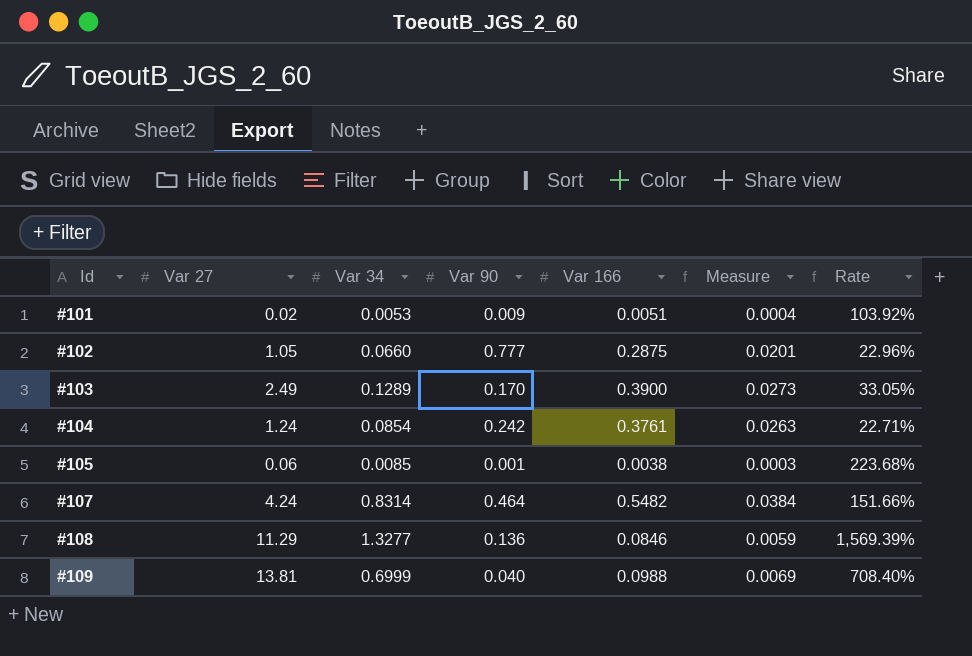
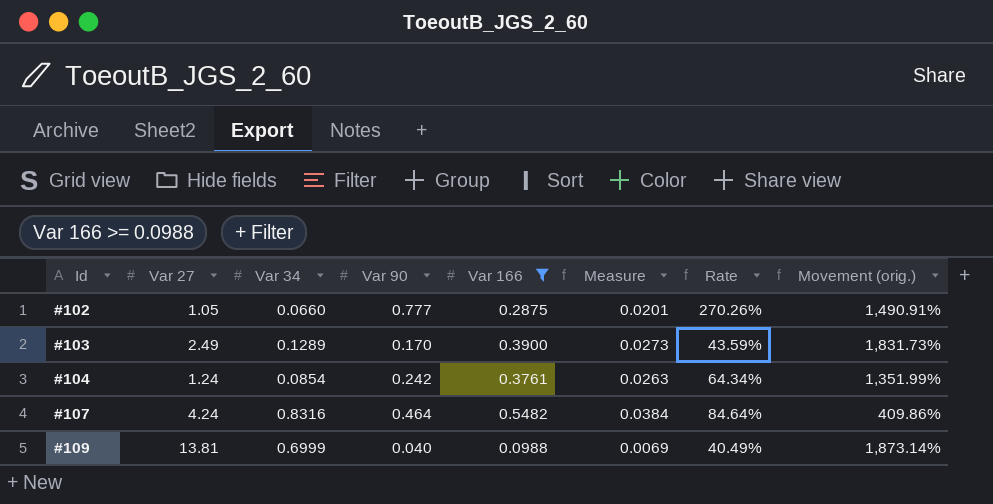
filter: none -> Var 166 >= 0.0988
column Rate | formula: [Var 34] / [Var 166] -> [Var 90] / [Var 166]
column Movement (orig.) | formula: none -> ([Var 27] - [Var 34]) / [Var 34]
#107 | Var 34: 0.8314 -> 0.8316

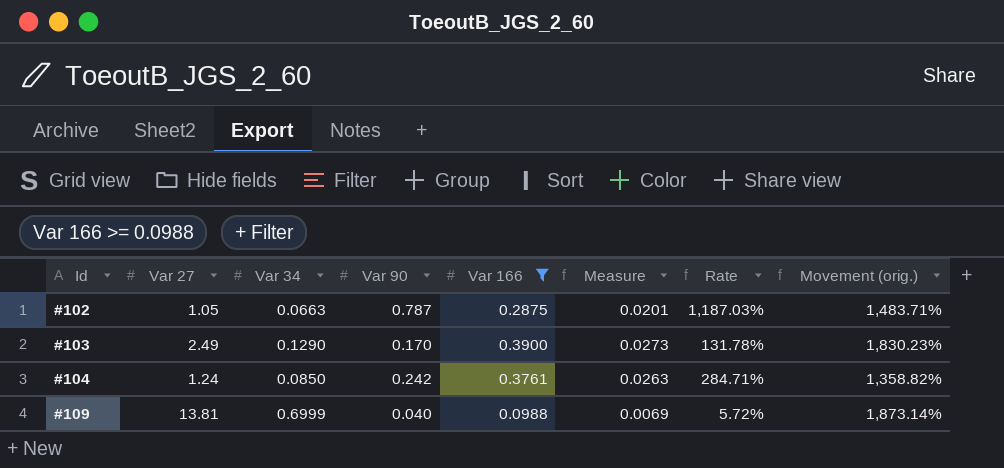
column Rate | formula: [Var 90] / [Var 166] -> [Var 90] / [Var 34]
row #107: 4.24 | 0.8316 | 0.464 | 0.5482 | 0.0384 | 84.64% | 409.86% -> none
#102 | Var 34: 0.0660 -> 0.0663
#102 | Var 90: 0.777 -> 0.787
#102 | Movement (orig.): 1,490.91% -> 1,483.71%
#103 | Var 34: 0.1289 -> 0.1290
#103 | Movement (orig.): 1,831.73% -> 1,830.23%
#104 | Var 34: 0.0854 -> 0.0850
#104 | Movement (orig.): 1,351.99% -> 1,358.82%

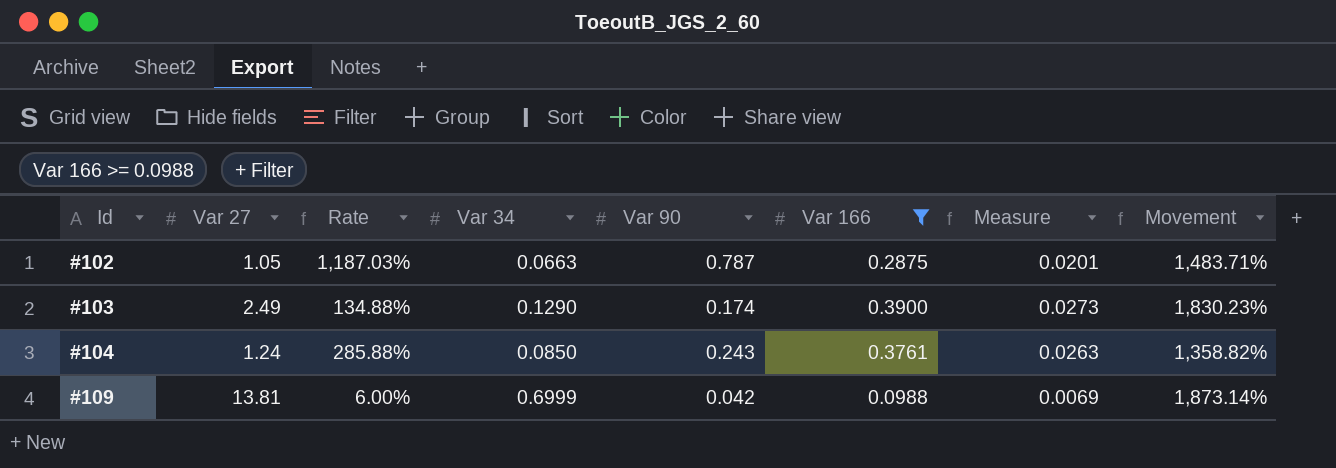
column Rate | position: 7 -> 3
column name: Movement (orig.) -> Movement
#103 | Rate: 131.78% -> 134.88%
#103 | Var 90: 0.170 -> 0.174
#104 | Rate: 284.71% -> 285.88%
#104 | Var 90: 0.242 -> 0.243
#109 | Rate: 5.72% -> 6.00%
#109 | Var 90: 0.040 -> 0.042

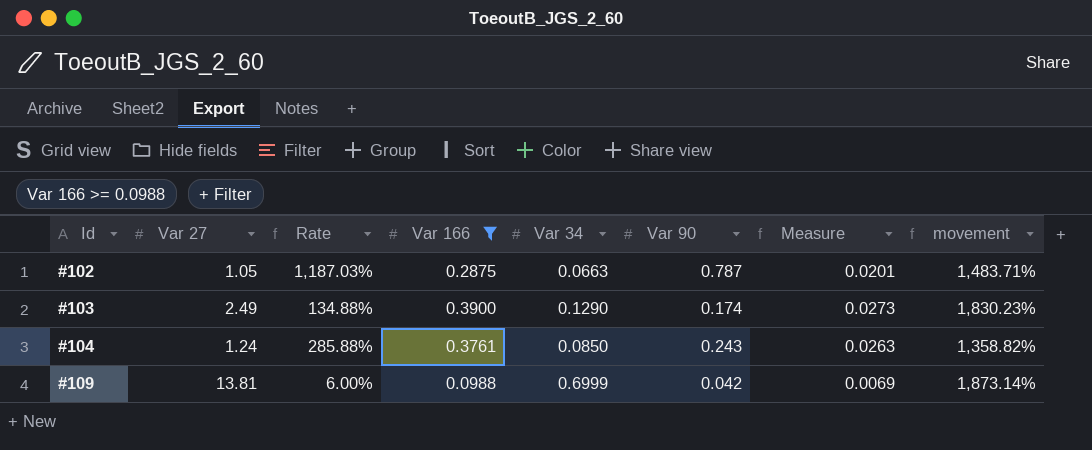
column Var 166 | position: 6 -> 4
column name: Movement -> movement

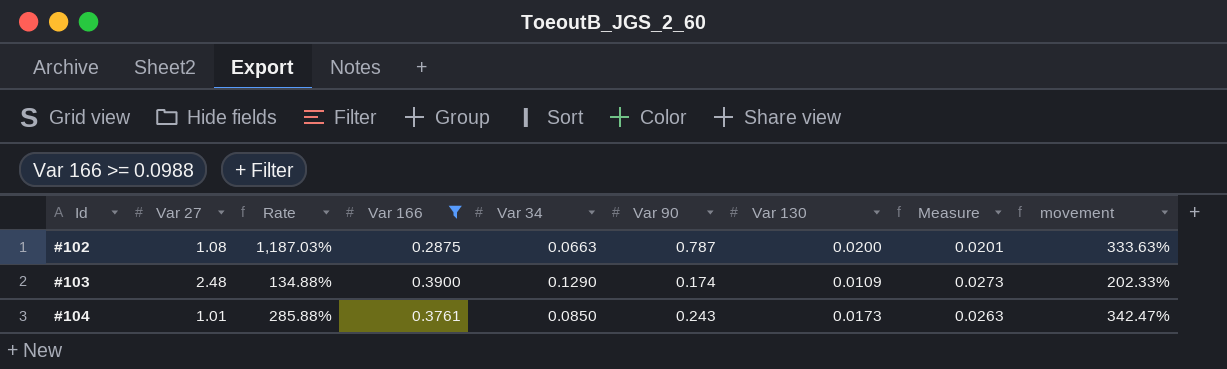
column Var 130 | position: none -> 7
column movement | formula: ([Var 27] - [Var 34]) / [Var 34] -> ([Var 166] - [Var 34]) / [Var 34]
row #109: 13.81 | 6.00% | 0.0988 | 0.6999 | 0.042 | 0.0069 | 1,873.14% -> none
#102 | Var 27: 1.05 -> 1.08
#103 | Var 27: 2.49 -> 2.48
#104 | Var 27: 1.24 -> 1.01

